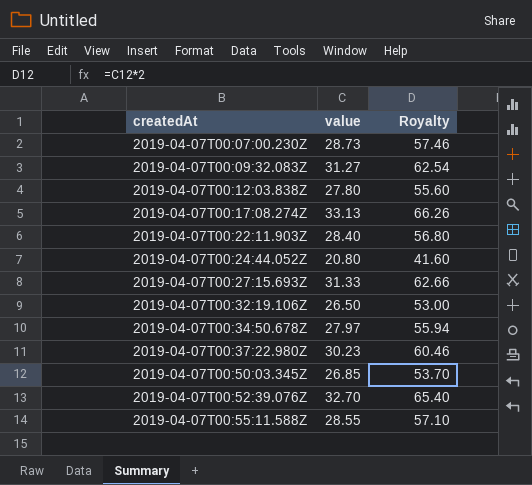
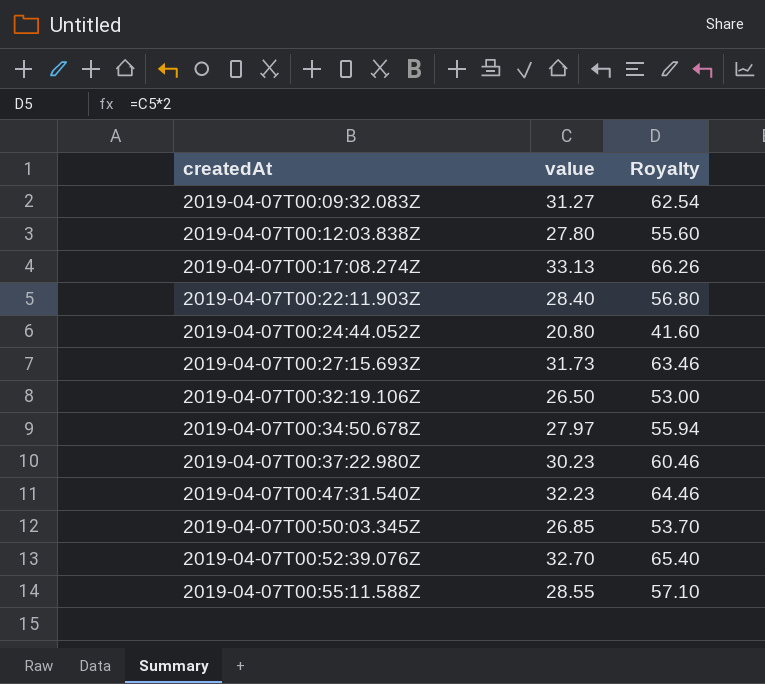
row 2019-04-07T00:07:00.230Z: 28.73 | 57.46 -> none
2019-04-07T00:27:15.693Z | value: 31.33 -> 31.73
2019-04-07T00:27:15.693Z | Royalty: 62.66 -> 63.46
row 2019-04-07T00:47:31.540Z: none -> 32.23 | 64.46

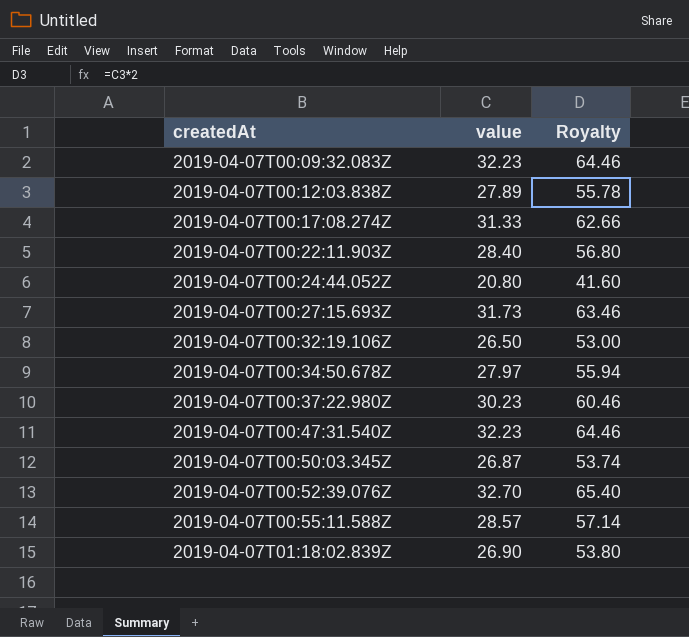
2019-04-07T00:09:32.083Z | value: 31.27 -> 32.23
2019-04-07T00:09:32.083Z | Royalty: 62.54 -> 64.46
2019-04-07T00:12:03.838Z | value: 27.80 -> 27.89
2019-04-07T00:12:03.838Z | Royalty: 55.60 -> 55.78
2019-04-07T00:17:08.274Z | value: 33.13 -> 31.33
2019-04-07T00:17:08.274Z | Royalty: 66.26 -> 62.66
2019-04-07T00:50:03.345Z | value: 26.85 -> 26.87
2019-04-07T00:50:03.345Z | Royalty: 53.70 -> 53.74
2019-04-07T00:55:11.588Z | value: 28.55 -> 28.57
2019-04-07T00:55:11.588Z | Royalty: 57.10 -> 57.14
row 2019-04-07T01:18:02.839Z: none -> 26.90 | 53.80

